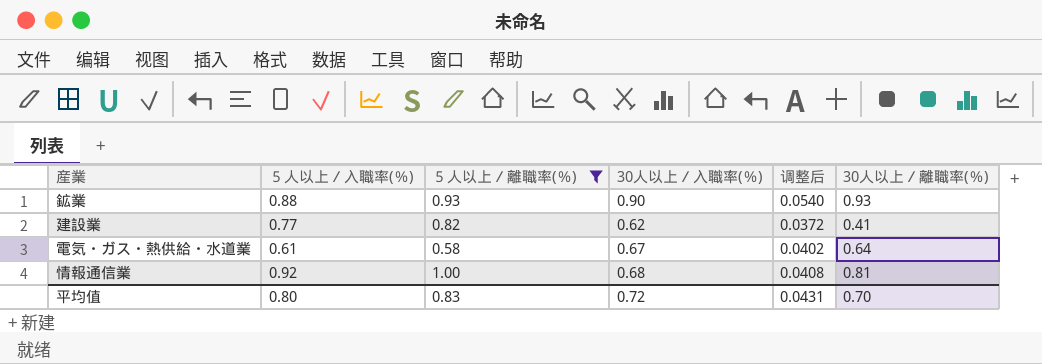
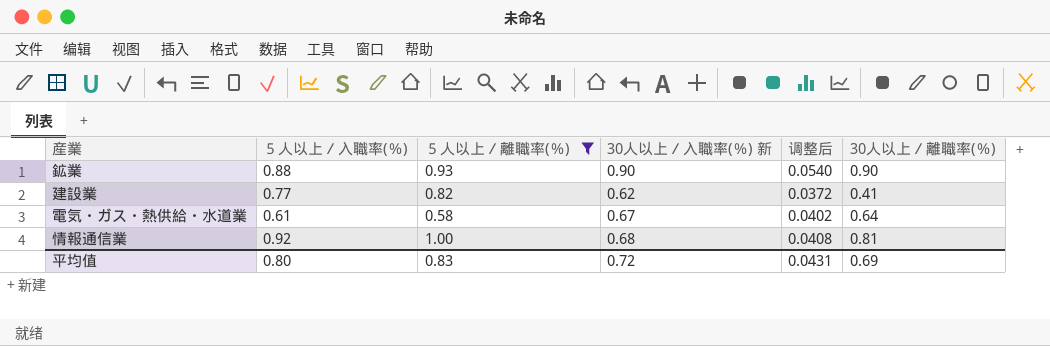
column name: 30人以上／入職率(％) -> 30人以上／入職率(％) 新
鉱業 | 30人以上／離職率(％): 0.93 -> 0.90
平均值 | 30人以上／離職率(％): 0.70 -> 0.69

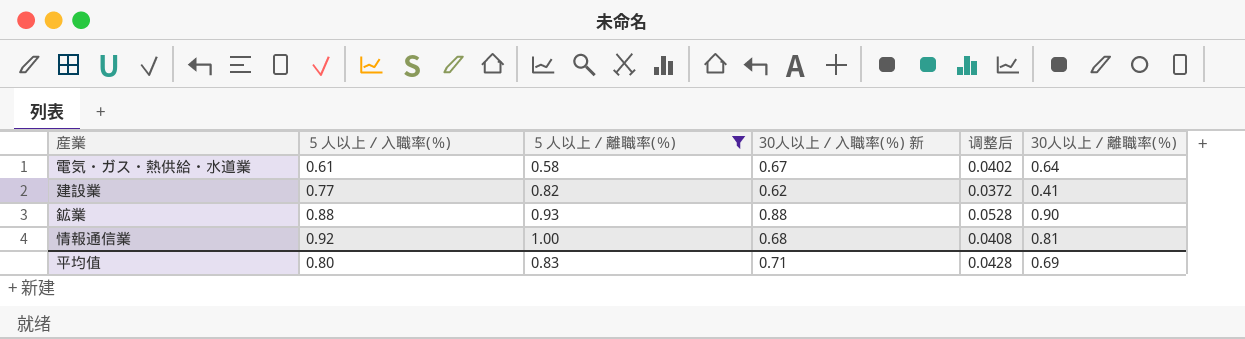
row order: none -> ５人以上／入職率(％) ascending
鉱業 | 30人以上／入職率(％) 新: 0.90 -> 0.88
鉱業 | 调整后: 0.0540 -> 0.0528
平均值 | 30人以上／入職率(％) 新: 0.72 -> 0.71
平均值 | 调整后: 0.0431 -> 0.0428

